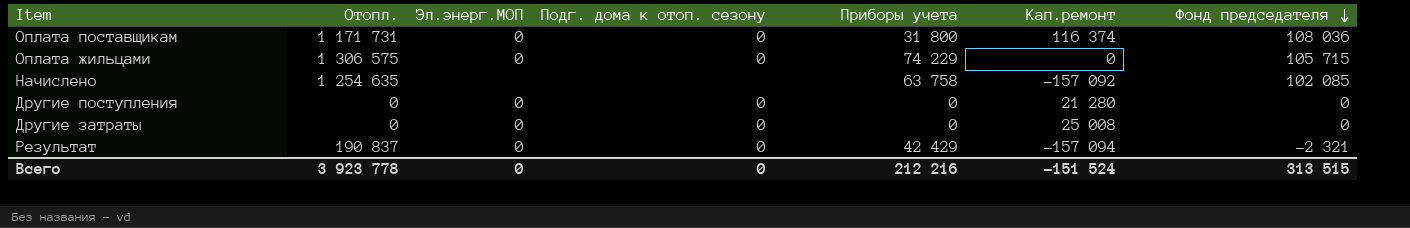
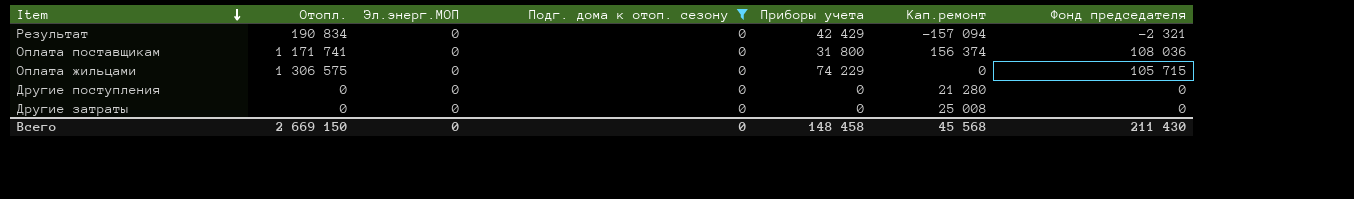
filter: none -> Подг. дома к отоп. сезону = 0
row order: Фонд председателя descending -> Item descending
Результат | Отопл.: 190 837 -> 190 834
Оплата поставщикам | Отопл.: 1 171 731 -> 1 171 741
Оплата поставщикам | Кап.ремонт: 116 374 -> 156 374
Всего | Отопл.: 3 923 778 -> 2 669 150
Всего | Приборы учета: 212 216 -> 148 458
Всего | Кап.ремонт: -151 524 -> 45 568
Всего | Фонд председателя: 313 515 -> 211 430

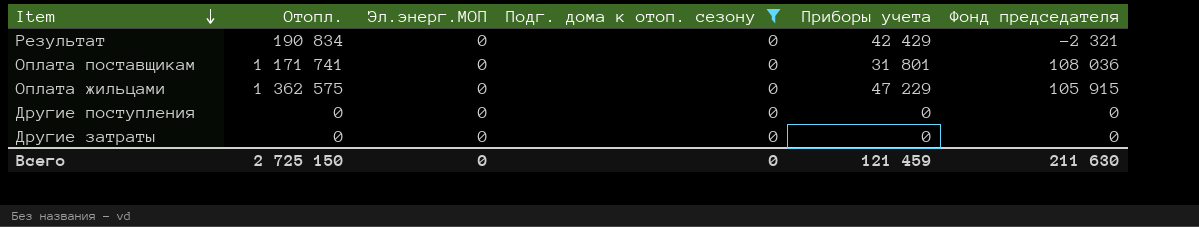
column Кап.ремонт | position: 6 -> none
Оплата поставщикам | Приборы учета: 31 800 -> 31 801
Оплата жильцами | Отопл.: 1 306 575 -> 1 362 575
Оплата жильцами | Приборы учета: 74 229 -> 47 229
Оплата жильцами | Фонд председателя: 105 715 -> 105 915
Всего | Отопл.: 2 669 150 -> 2 725 150
Всего | Приборы учета: 148 458 -> 121 459
Всего | Фонд председателя: 211 430 -> 211 630

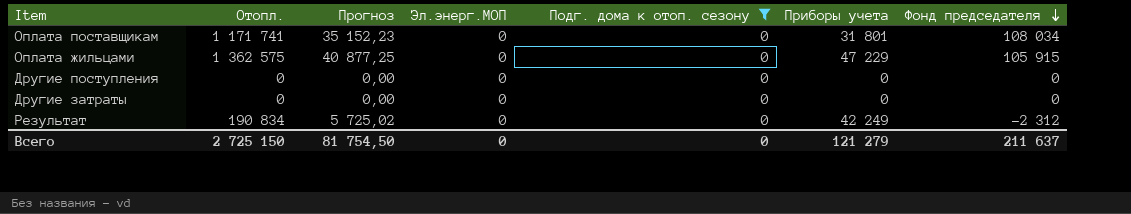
row order: Item descending -> Фонд председателя descending
column Прогноз | formula: none -> [Отопл.] * 0,03
Оплата поставщикам | Фонд председателя: 108 036 -> 108 034
Результат | Приборы учета: 42 429 -> 42 249
Результат | Фонд председателя: -2 321 -> -2 312
Всего | Приборы учета: 121 459 -> 121 279
Всего | Фонд председателя: 211 630 -> 211 637

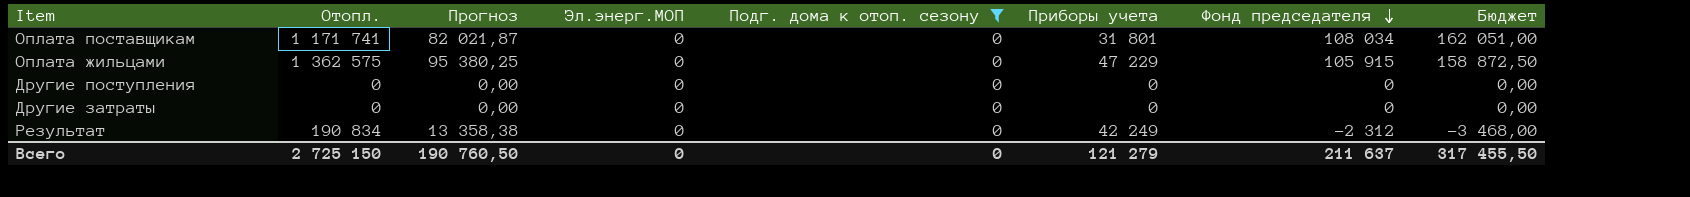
column Прогноз | formula: [Отопл.] * 0,03 -> [Отопл.] * 0,07
column Бюджет | formula: none -> [Фонд председателя] * 1,5
Всего | Прогноз: 81 754,50 -> 190 760,50

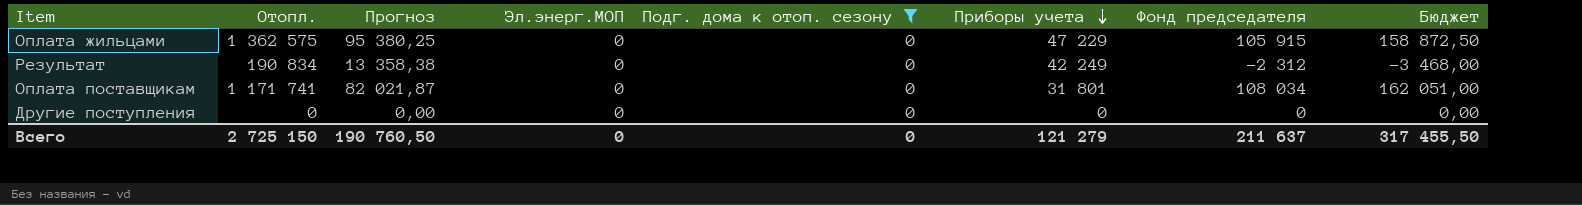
row order: Фонд председателя descending -> Приборы учета descending
row Другие затраты: 0 | 0,00 | 0 | 0 | 0 | 0 | 0,00 -> none

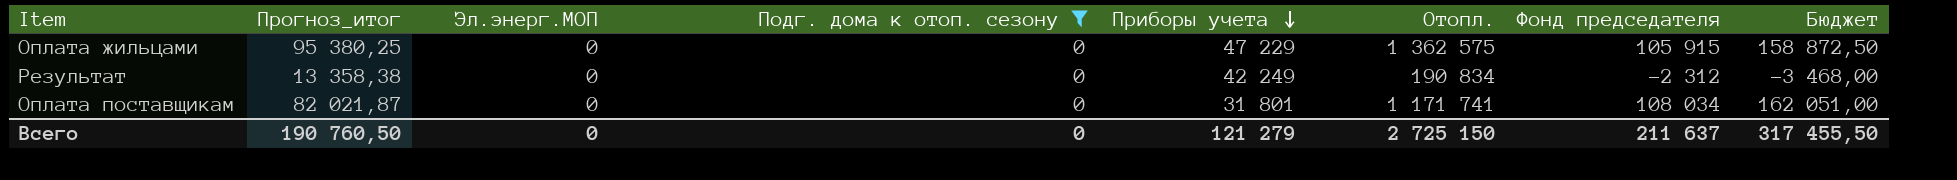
column name: Прогноз -> Прогноз_итог
column Отопл. | position: 2 -> 6
row Другие поступления: 0 | 0,00 | 0 | 0 | 0 | 0 | 0,00 -> none

